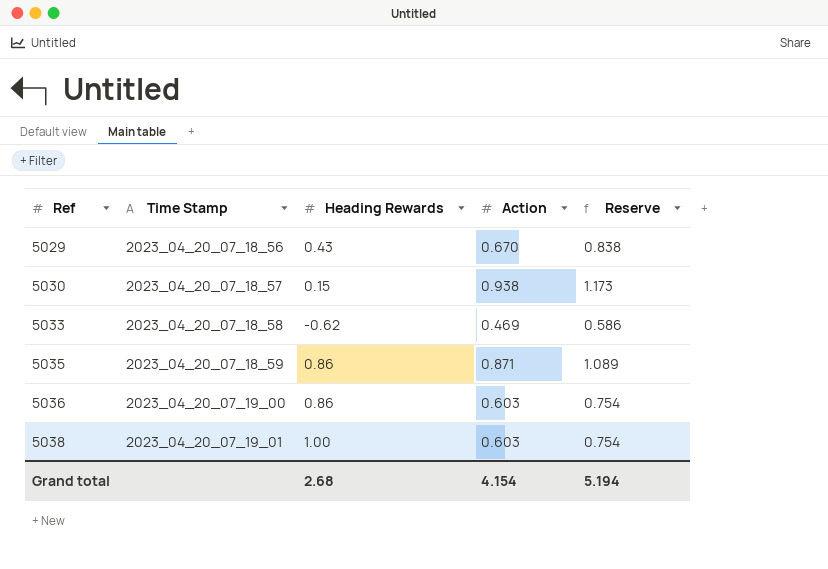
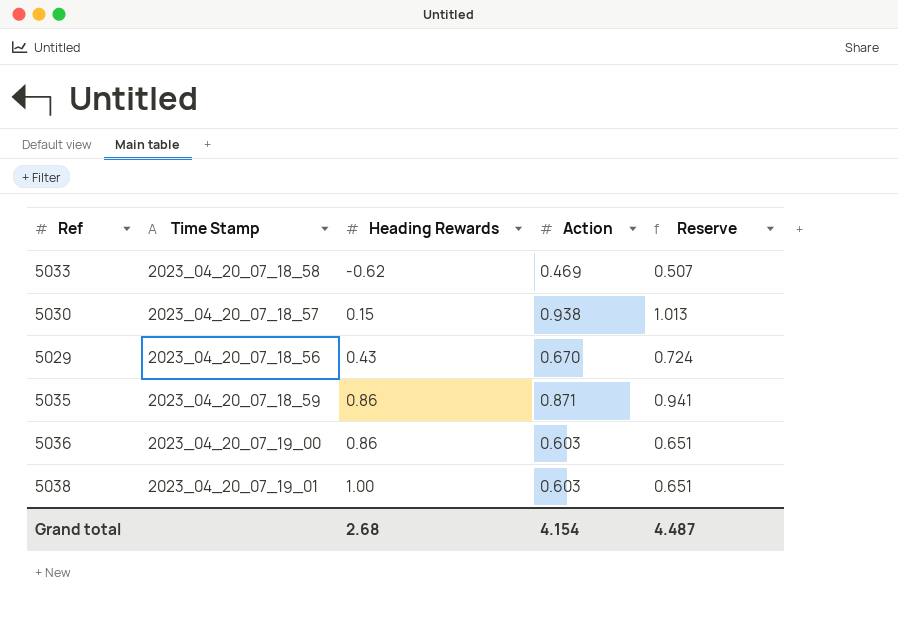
row order: Ref ascending -> Heading Rewards ascending
column Reserve | formula: [Action] * 1.25 -> [Action] * 1.08
Grand total | Reserve: 5.194 -> 4.487

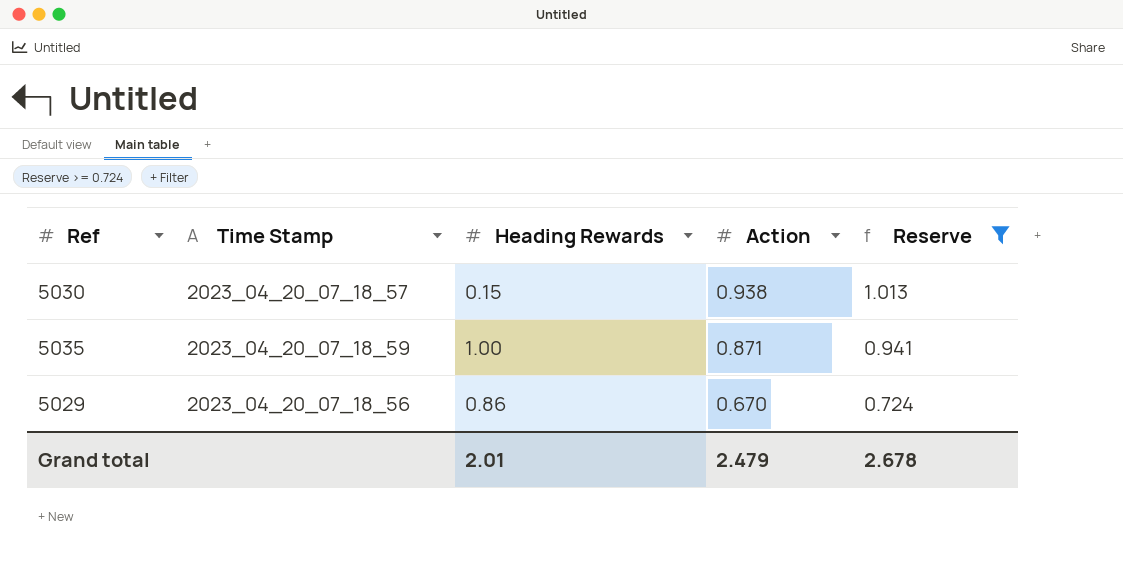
filter: none -> Reserve >= 0.724
row order: Heading Rewards ascending -> Action descending
5035 | Heading Rewards: 0.86 -> 1.00
5029 | Heading Rewards: 0.43 -> 0.86
Grand total | Heading Rewards: 2.68 -> 2.01
Grand total | Action: 4.154 -> 2.479
Grand total | Reserve: 4.487 -> 2.678

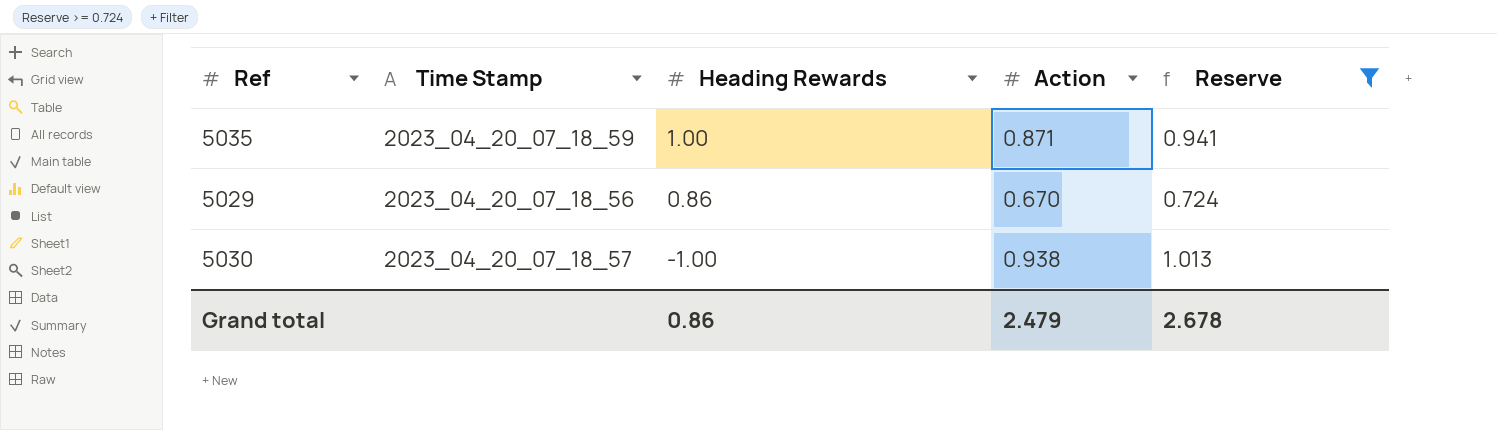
row order: Action descending -> Heading Rewards descending
5030 | Heading Rewards: 0.15 -> -1.00
Grand total | Heading Rewards: 2.01 -> 0.86

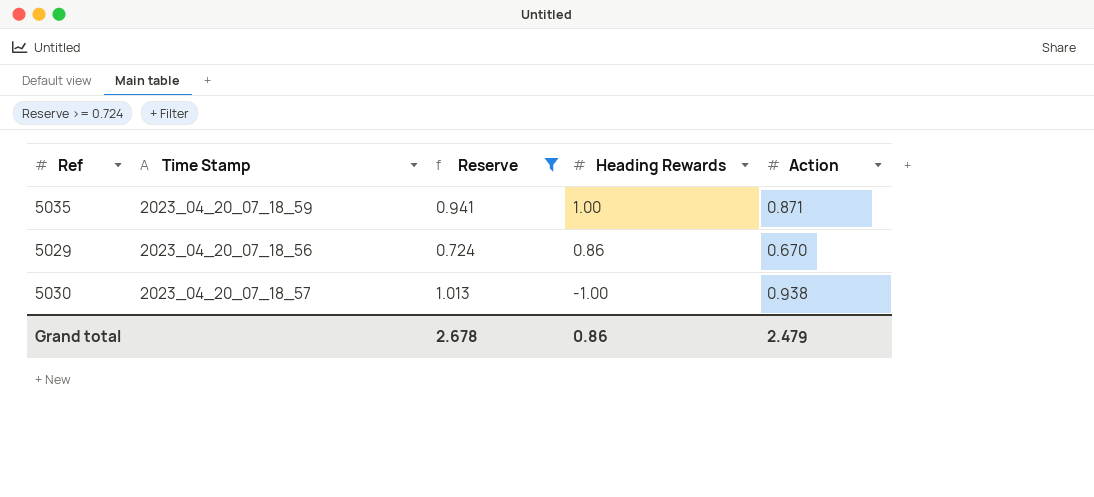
column Reserve | position: 5 -> 3

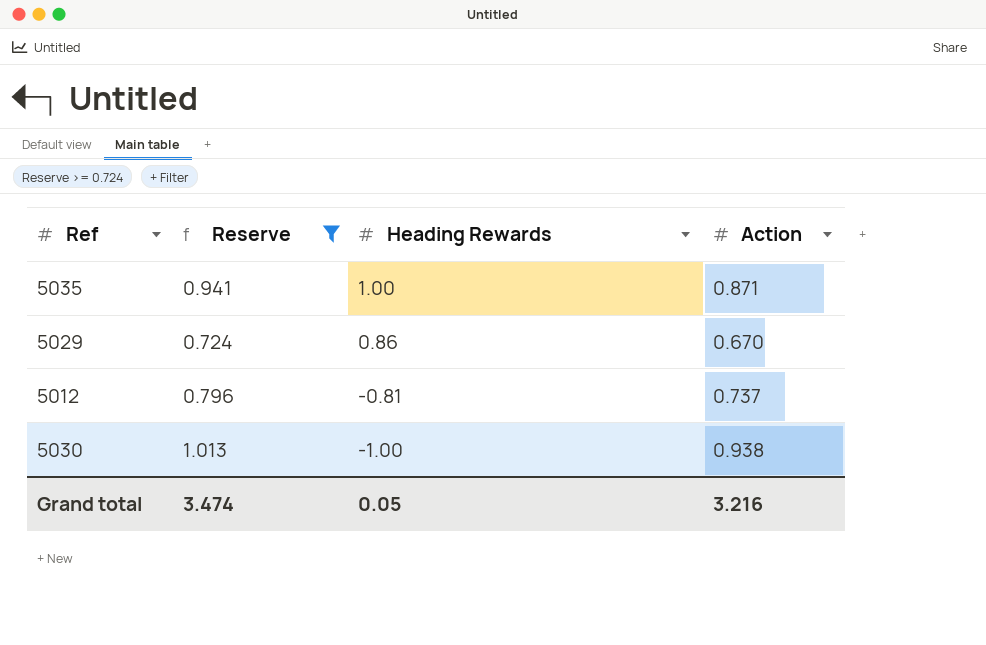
column Time Stamp | position: 2 -> none
row 5012: none -> 0.796 | -0.81 | 0.737
Grand total | Reserve: 2.678 -> 3.474
Grand total | Heading Rewards: 0.86 -> 0.05
Grand total | Action: 2.479 -> 3.216

